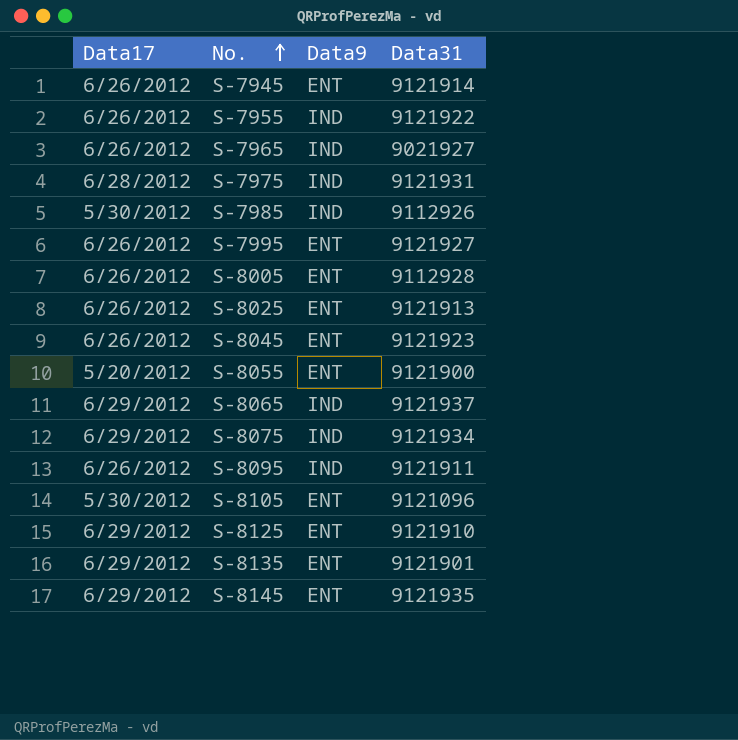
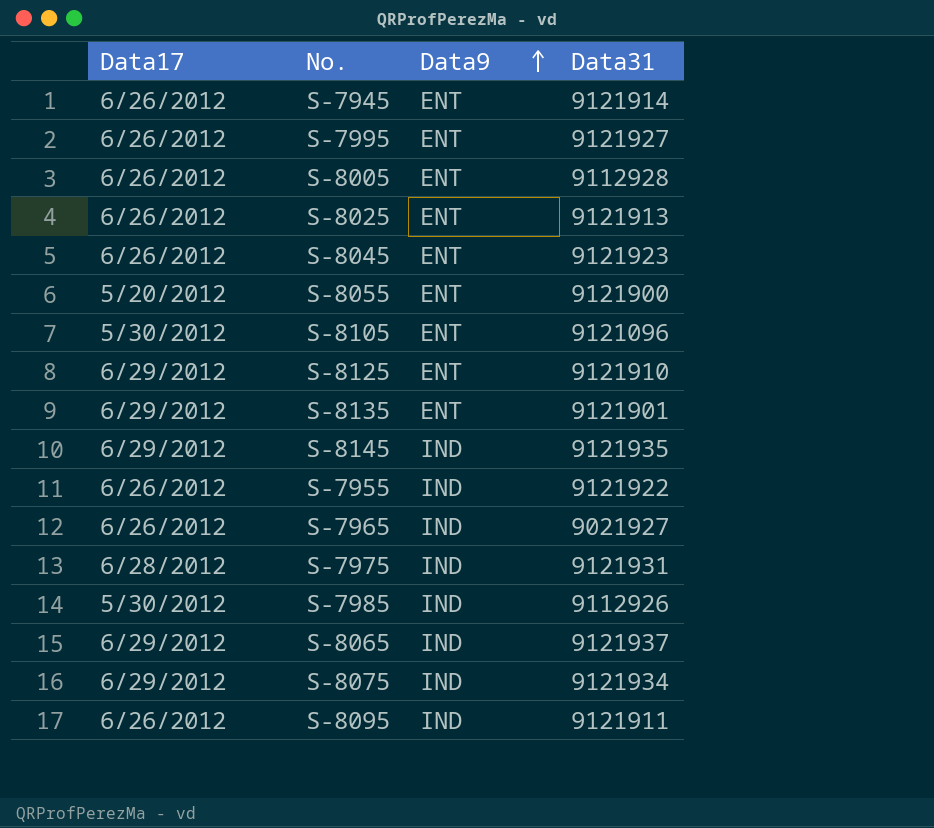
row order: No. ascending -> Data9 ascending
S-8145 | Data9: ENT -> IND

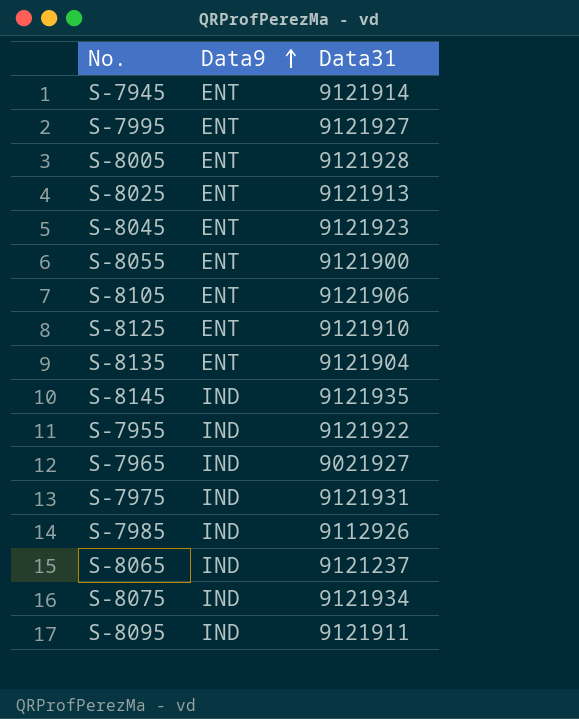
column Data17 | position: 1 -> none
S-8005 | Data31: 9112928 -> 9121928
S-8105 | Data31: 9121096 -> 9121906
S-8135 | Data31: 9121901 -> 9121904
S-8065 | Data31: 9121937 -> 9121237

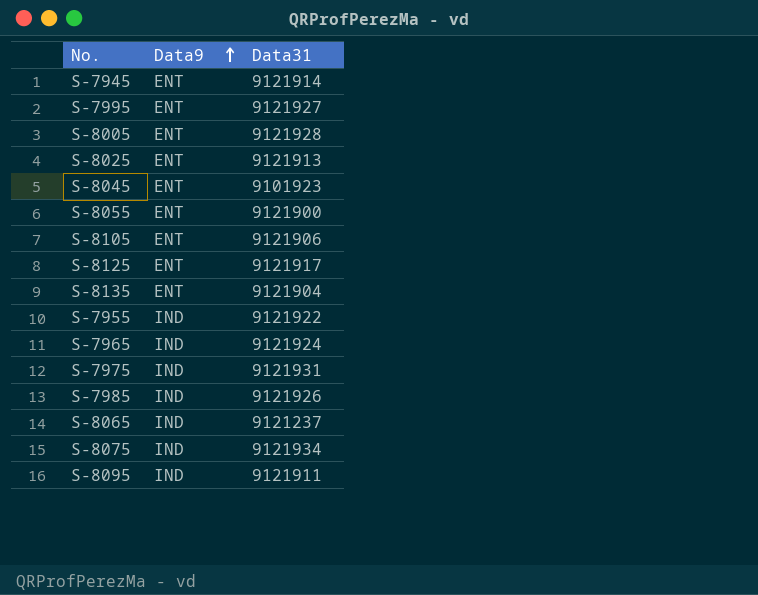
row S-8145: IND | 9121935 -> none
S-8045 | Data31: 9121923 -> 9101923
S-8125 | Data31: 9121910 -> 9121917
S-7965 | Data31: 9021927 -> 9121924
S-7985 | Data31: 9112926 -> 9121926

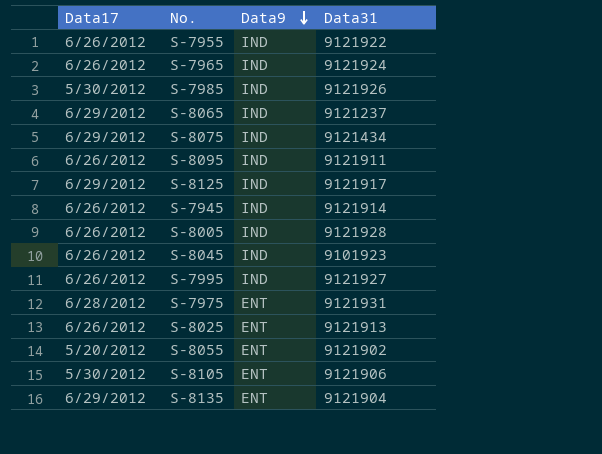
row order: Data9 ascending -> Data9 descending
column Data17 | position: none -> 1
S-8075 | Data31: 9121934 -> 9121434
S-8125 | Data9: ENT -> IND
S-7945 | Data9: ENT -> IND
S-8005 | Data9: ENT -> IND
S-8045 | Data9: ENT -> IND
S-7995 | Data9: ENT -> IND
S-7975 | Data9: IND -> ENT
S-8055 | Data31: 9121900 -> 9121902

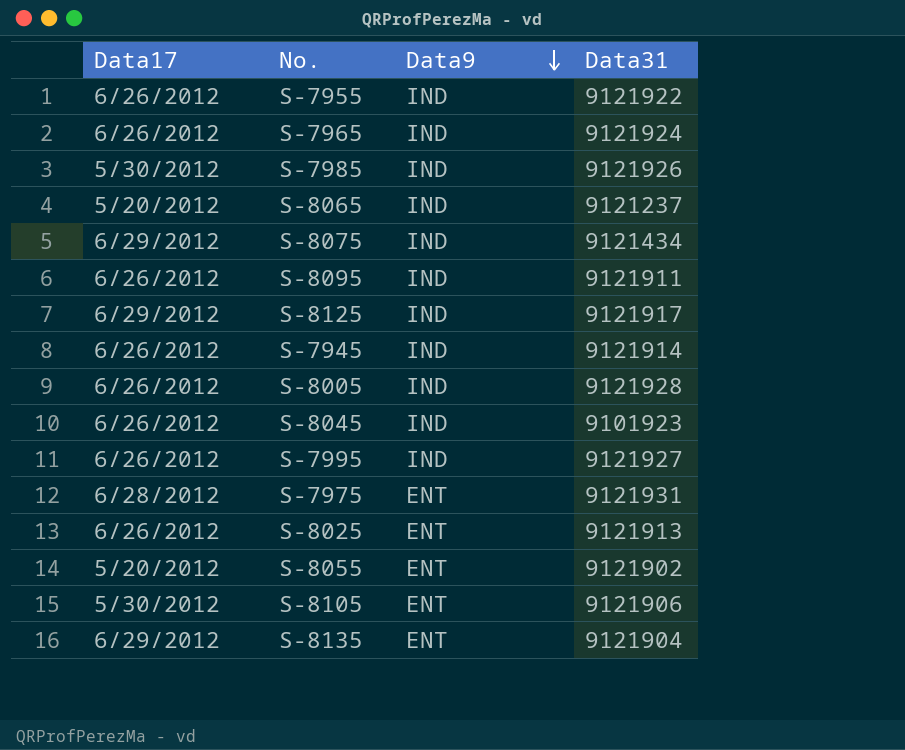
S-8065 | Data17: 6/29/2012 -> 5/20/2012

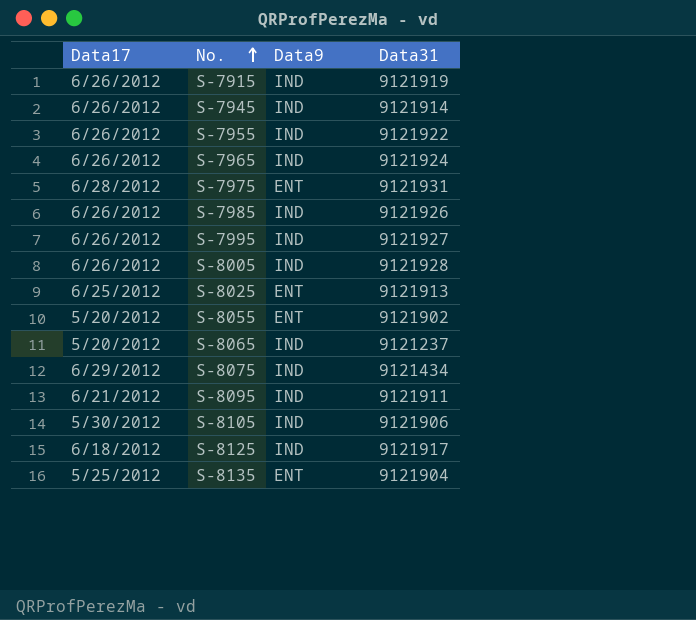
row order: Data9 descending -> No. ascending
row S-8045: 6/26/2012 | IND | 9101923 -> none
row S-7915: none -> 6/26/2012 | IND | 9121919
S-7985 | Data17: 5/30/2012 -> 6/26/2012
S-8025 | Data17: 6/26/2012 -> 6/25/2012
S-8095 | Data17: 6/26/2012 -> 6/21/2012
S-8105 | Data9: ENT -> IND
S-8125 | Data17: 6/29/2012 -> 6/18/2012
S-8135 | Data17: 6/29/2012 -> 5/25/2012

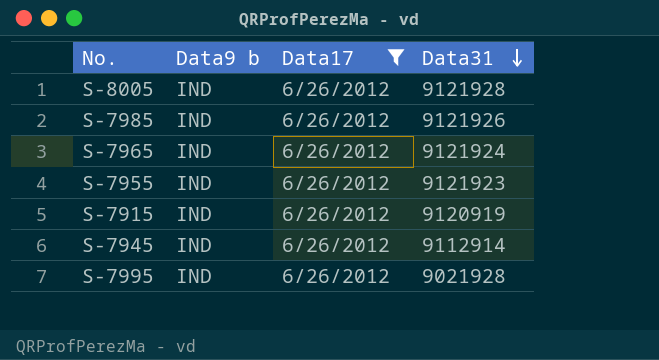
filter: none -> Data17 = 6/26/2012
row order: No. ascending -> Data31 descending
column name: Data9 -> Data9 b
column Data17 | position: 1 -> 3
S-7955 | Data31: 9121922 -> 9121923
S-7915 | Data31: 9121919 -> 9120919
S-7945 | Data31: 9121914 -> 9112914
S-7995 | Data31: 9121927 -> 9021928

